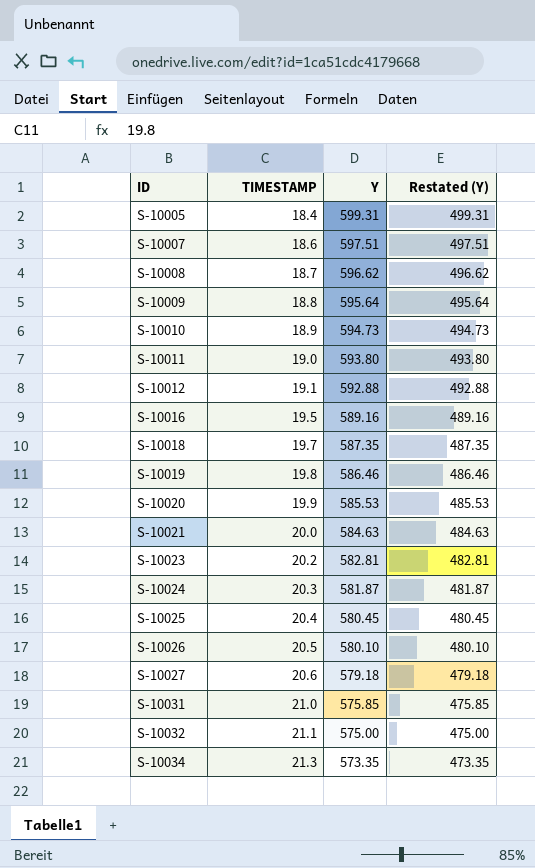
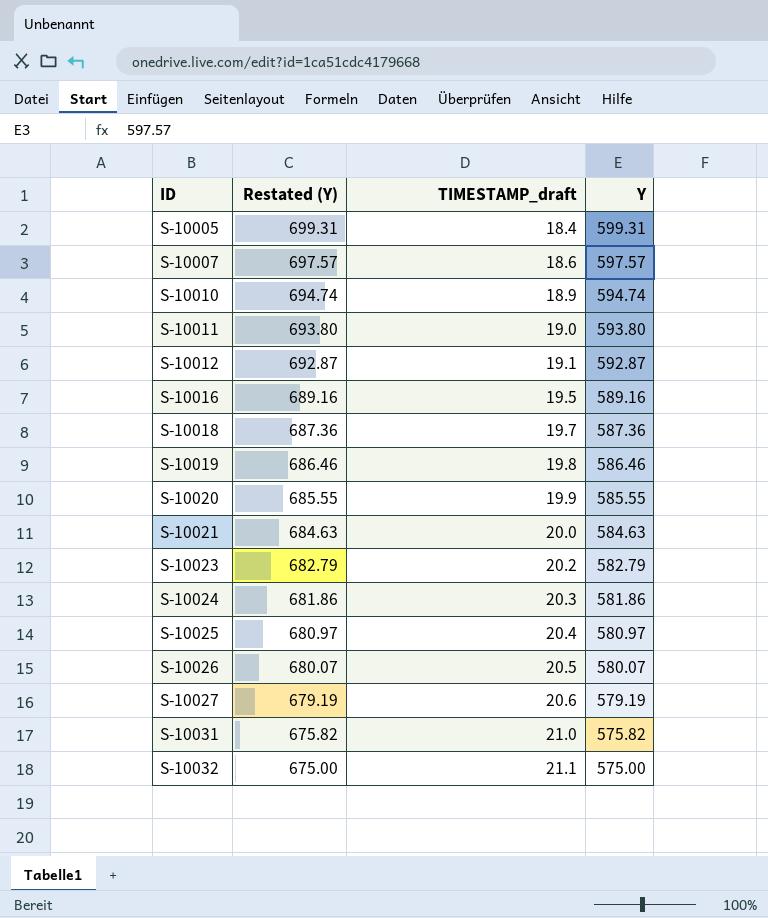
column Restated (Y) | formula: [Y] - 100 -> [Y] + 100
column Restated (Y) | position: 4 -> 2
column name: TIMESTAMP -> TIMESTAMP_draft
row S-10008: 18.7 | 596.62 | 496.62 -> none
row S-10009: 18.8 | 595.64 | 495.64 -> none
row S-10034: 21.3 | 573.35 | 473.35 -> none
S-10007 | Y: 597.51 -> 597.57
S-10010 | Y: 594.73 -> 594.74
S-10012 | Y: 592.88 -> 592.87
S-10018 | Y: 587.35 -> 587.36
S-10020 | Y: 585.53 -> 585.55
S-10023 | Y: 582.81 -> 582.79
S-10024 | Y: 581.87 -> 581.86
S-10025 | Y: 580.45 -> 580.97
S-10026 | Y: 580.10 -> 580.07
S-10027 | Y: 579.18 -> 579.19
S-10031 | Y: 575.85 -> 575.82

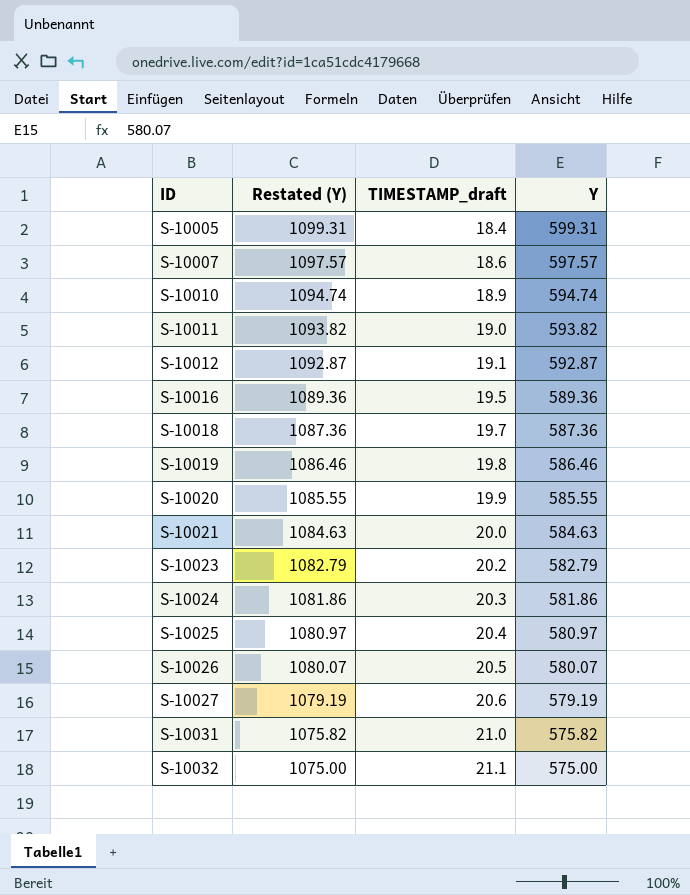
column Restated (Y) | formula: [Y] + 100 -> [Y] + 500
S-10011 | Y: 593.80 -> 593.82
S-10016 | Y: 589.16 -> 589.36

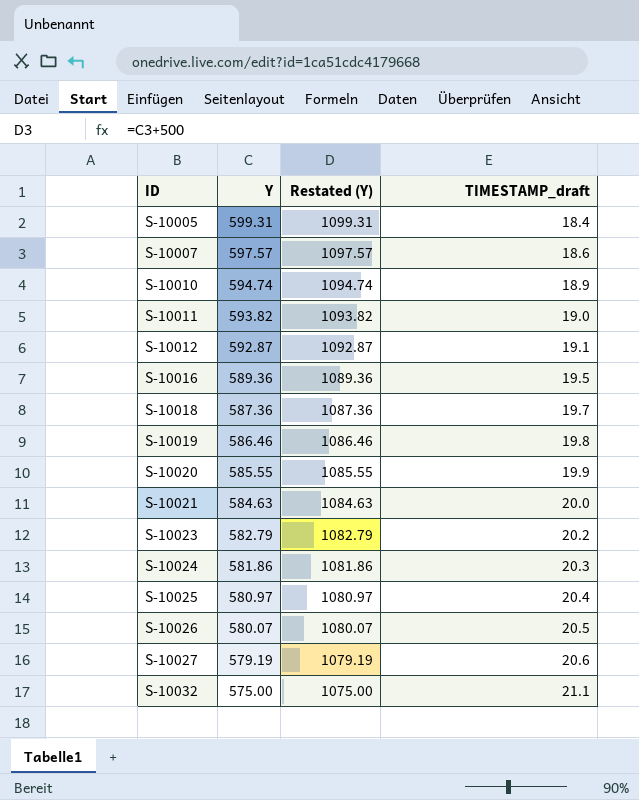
column Y | position: 4 -> 2
row S-10031: 1075.82 | 21.0 | 575.82 -> none

